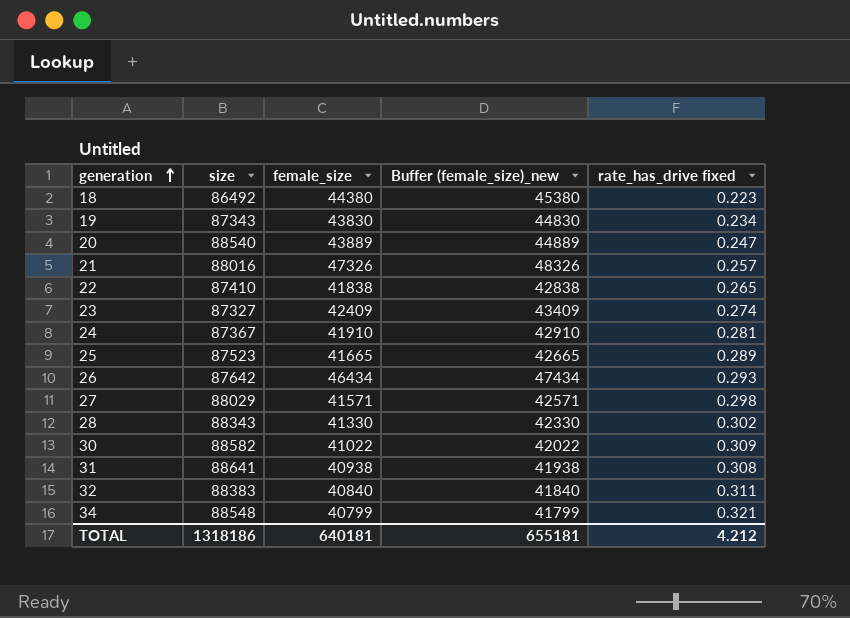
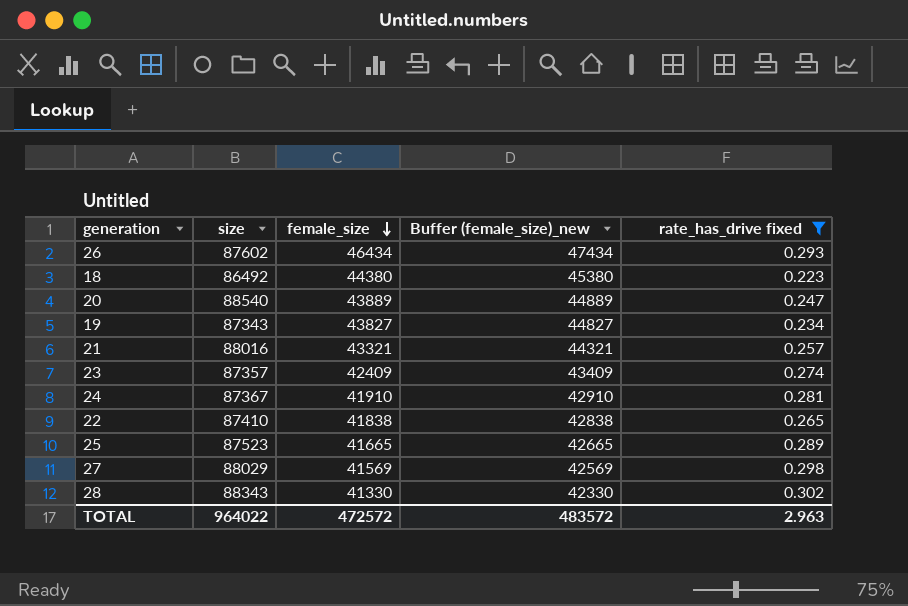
filter: none -> rate_has_drive fixed <= 0.302
row order: generation ascending -> female_size descending
26 | size: 87642 -> 87602
19 | female_size: 43830 -> 43827
19 | Buffer (female_size)_new: 44830 -> 44827
21 | female_size: 47326 -> 43321
21 | Buffer (female_size)_new: 48326 -> 44321
23 | size: 87327 -> 87357
27 | female_size: 41571 -> 41569
27 | Buffer (female_size)_new: 42571 -> 42569
TOTAL | size: 1318186 -> 964022
TOTAL | female_size: 640181 -> 472572
TOTAL | Buffer (female_size)_new: 655181 -> 483572
TOTAL | rate_has_drive fixed: 4.212 -> 2.963

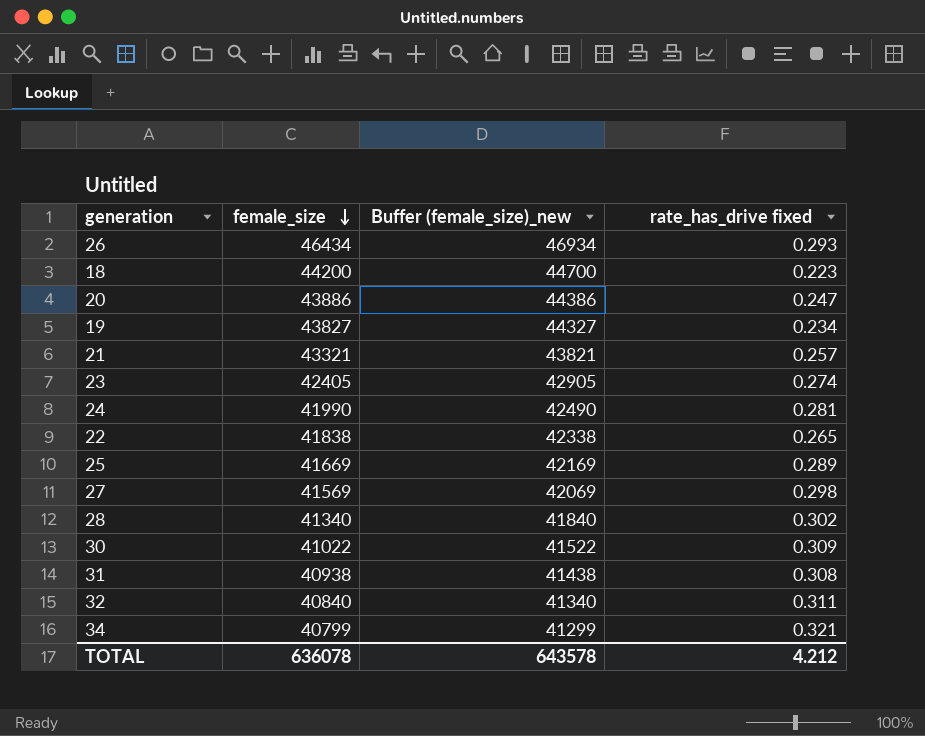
filter: rate_has_drive fixed <= 0.302 -> none
column size | position: 2 -> none
column Buffer (female_size)_new | formula: [female_size] + 1000 -> [female_size] + 500
18 | female_size: 44380 -> 44200
20 | female_size: 43889 -> 43886
23 | female_size: 42409 -> 42405
24 | female_size: 41910 -> 41990
25 | female_size: 41665 -> 41669
28 | female_size: 41330 -> 41340
TOTAL | female_size: 472572 -> 636078
TOTAL | Buffer (female_size)_new: 483572 -> 643578
TOTAL | rate_has_drive fixed: 2.963 -> 4.212

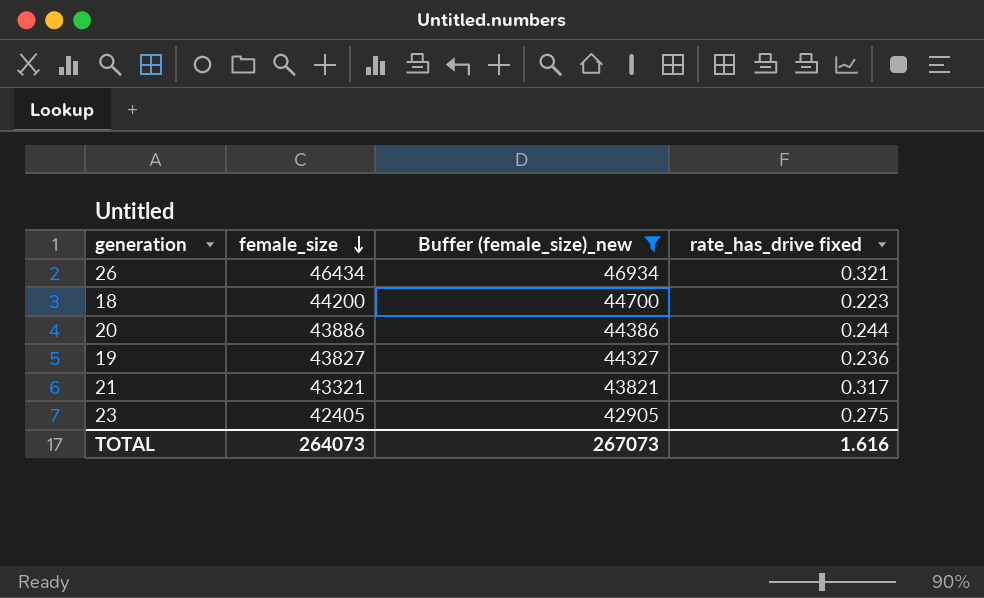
filter: none -> Buffer (female_size)_new >= 42905
26 | rate_has_drive fixed: 0.293 -> 0.321
20 | rate_has_drive fixed: 0.247 -> 0.244
19 | rate_has_drive fixed: 0.234 -> 0.236
21 | rate_has_drive fixed: 0.257 -> 0.317
23 | rate_has_drive fixed: 0.274 -> 0.275
TOTAL | female_size: 636078 -> 264073
TOTAL | Buffer (female_size)_new: 643578 -> 267073
TOTAL | rate_has_drive fixed: 4.212 -> 1.616

